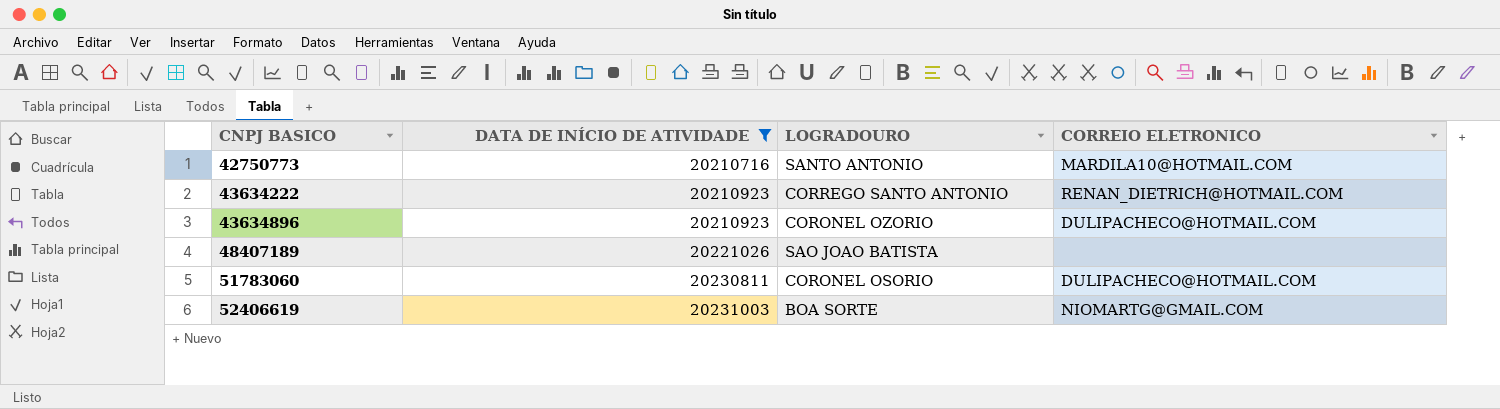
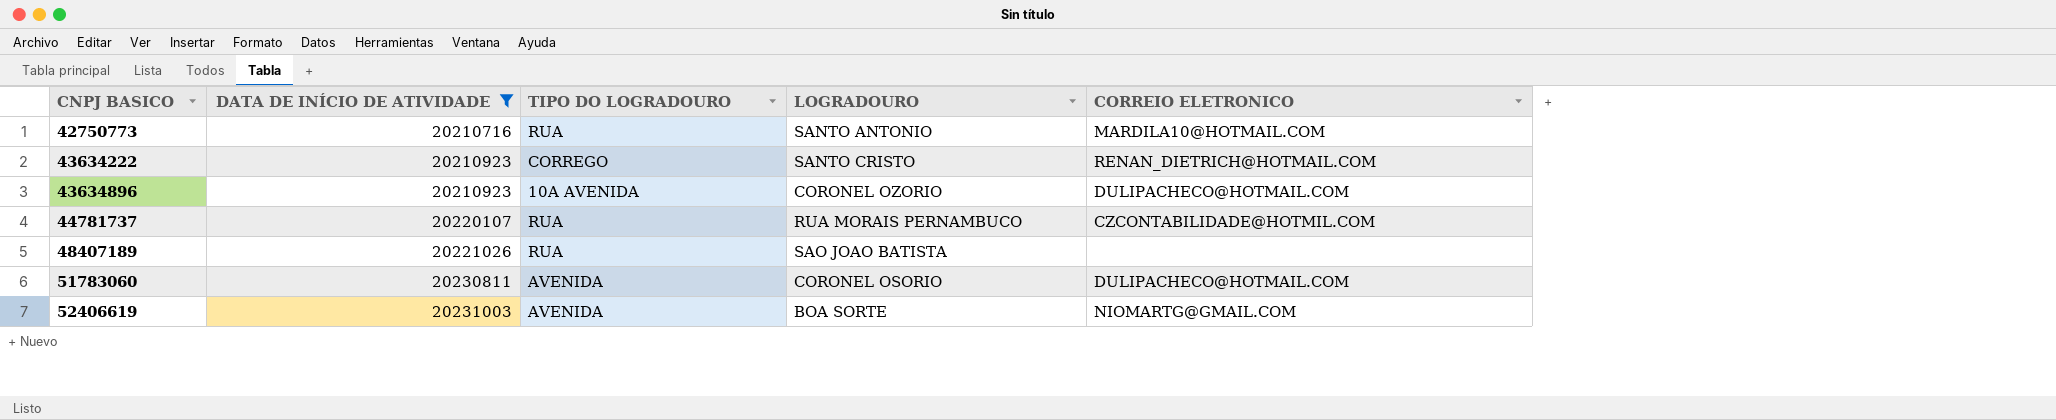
column TIPO DO LOGRADOURO | position: none -> 3
43634222 | LOGRADOURO: CORREGO SANTO ANTONIO -> SANTO CRISTO
row 44781737: none -> 20220107 | RUA | RUA MORAIS PERNAMBUCO | CZCONTABILIDADE@HOTMIL.COM

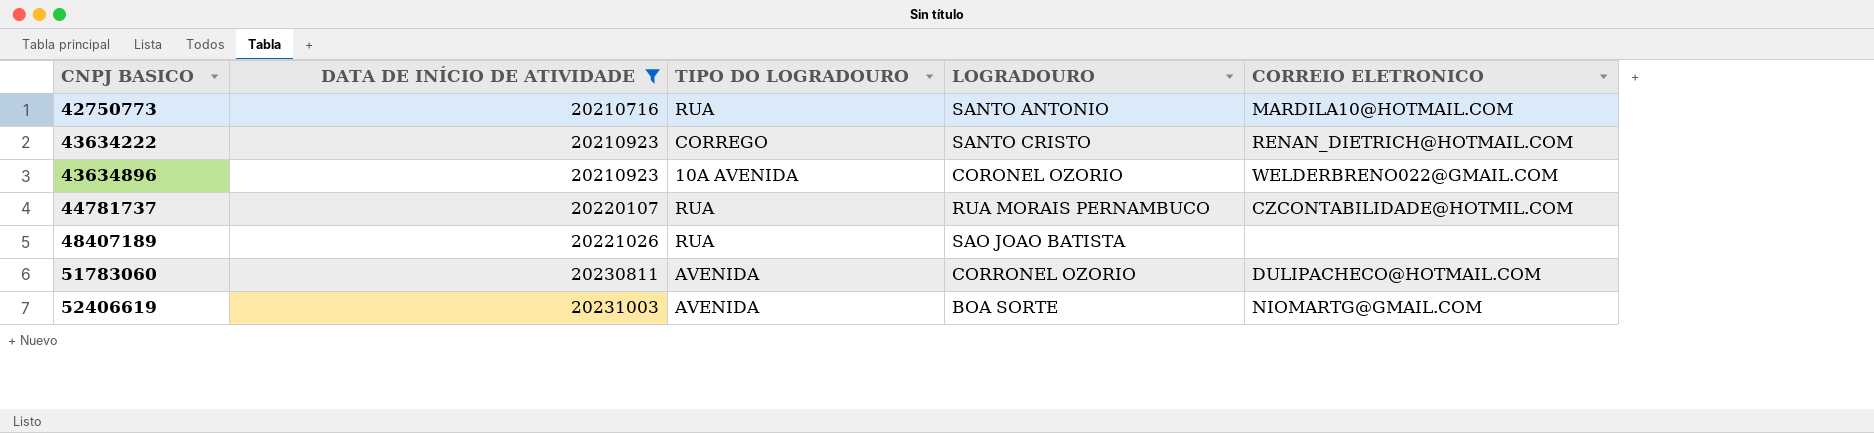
43634896 | CORREIO ELETRONICO: DULIPACHECO@HOTMAIL.COM -> WELDERBRENO022@GMAIL.COM
51783060 | LOGRADOURO: CORONEL OSORIO -> CORRONEL OZORIO

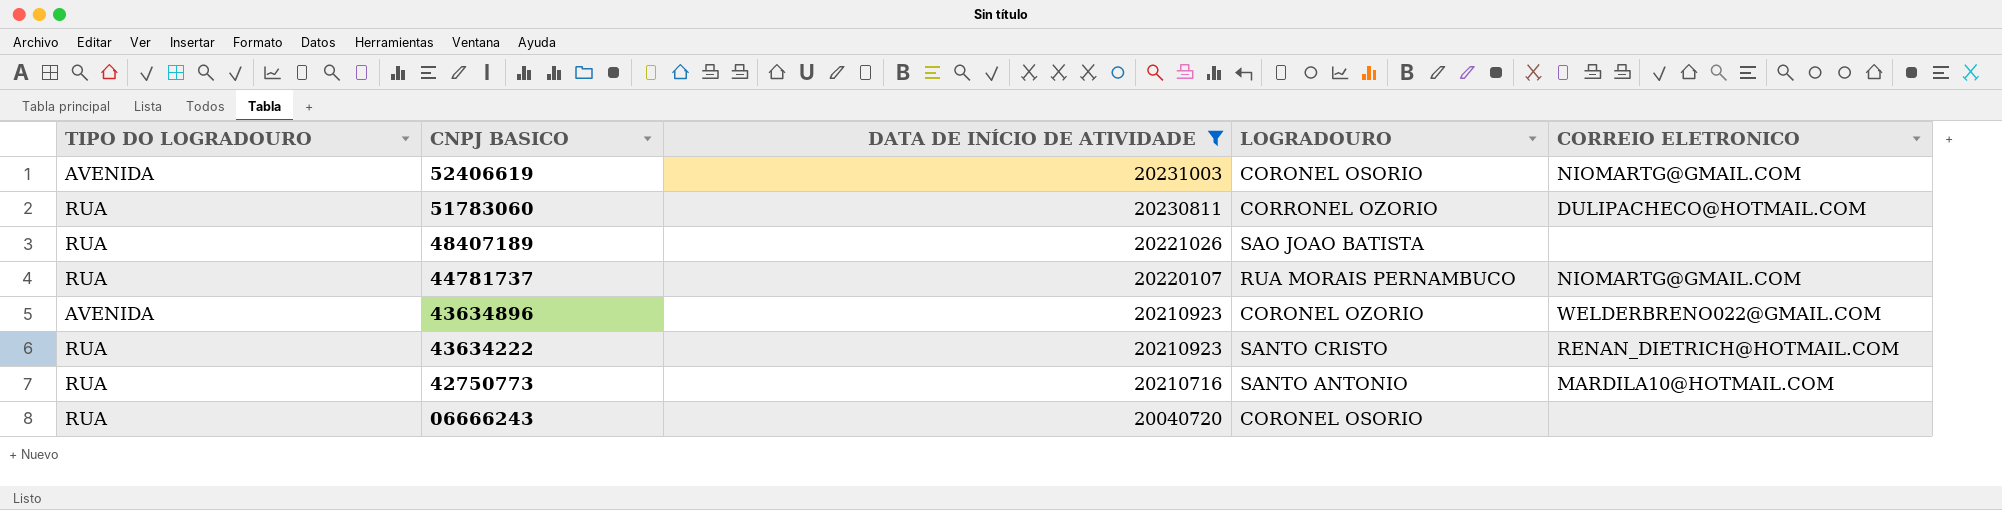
row order: CNPJ BASICO ascending -> CNPJ BASICO descending
column TIPO DO LOGRADOURO | position: 3 -> 1
52406619 | LOGRADOURO: BOA SORTE -> CORONEL OSORIO
51783060 | TIPO DO LOGRADOURO: AVENIDA -> RUA
44781737 | CORREIO ELETRONICO: CZCONTABILIDADE@HOTMIL.COM -> NIOMARTG@GMAIL.COM
43634896 | TIPO DO LOGRADOURO: 10A AVENIDA -> AVENIDA
43634222 | TIPO DO LOGRADOURO: CORREGO -> RUA
row 06666243: none -> RUA | 20040720 | CORONEL OSORIO | none

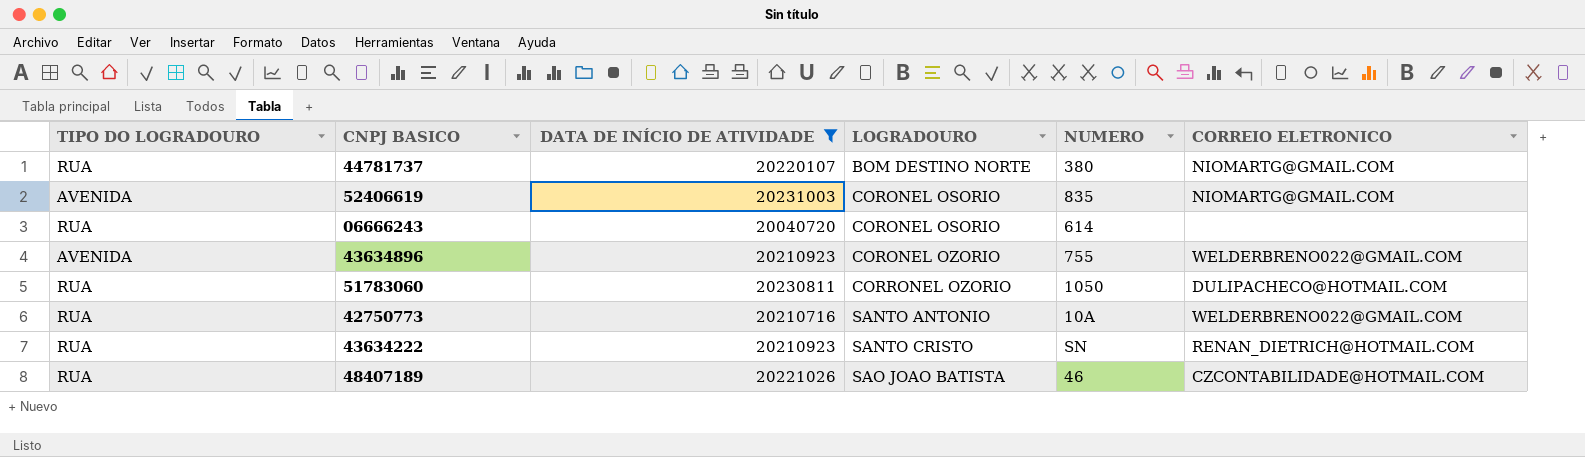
row order: CNPJ BASICO descending -> LOGRADOURO ascending
column NUMERO | position: none -> 5
44781737 | LOGRADOURO: RUA MORAIS PERNAMBUCO -> BOM DESTINO NORTE
42750773 | CORREIO ELETRONICO: MARDILA10@HOTMAIL.COM -> WELDERBRENO022@GMAIL.COM
48407189 | CORREIO ELETRONICO: none -> CZCONTABILIDADE@HOTMAIL.COM

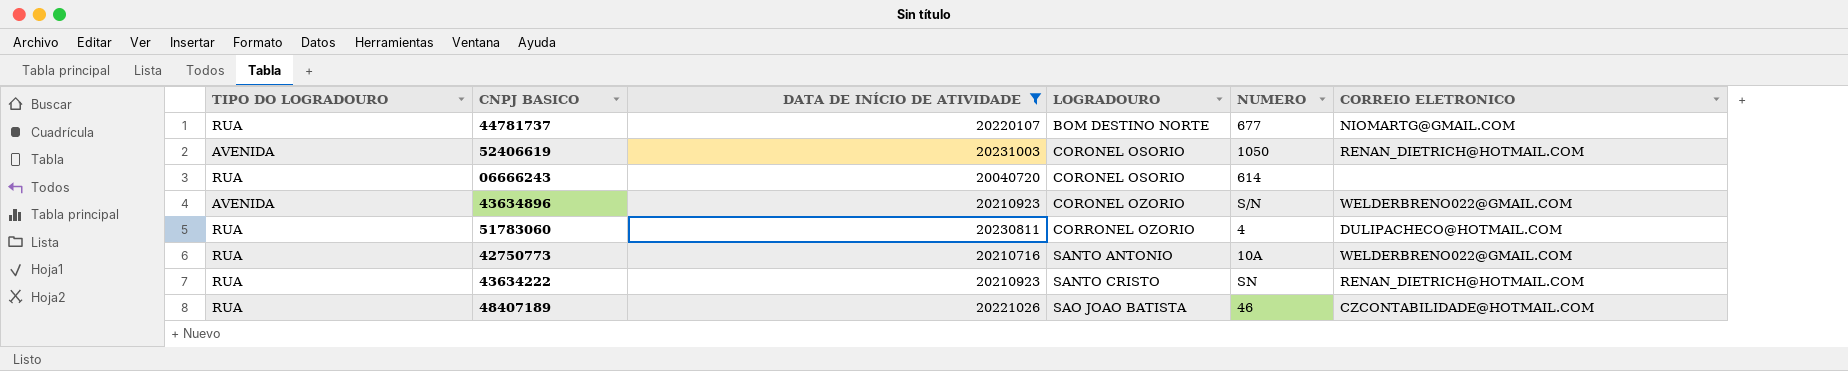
44781737 | NUMERO: 380 -> 677
52406619 | NUMERO: 835 -> 1050
52406619 | CORREIO ELETRONICO: NIOMARTG@GMAIL.COM -> RENAN_DIETRICH@HOTMAIL.COM
43634896 | NUMERO: 755 -> S/N
51783060 | NUMERO: 1050 -> 4

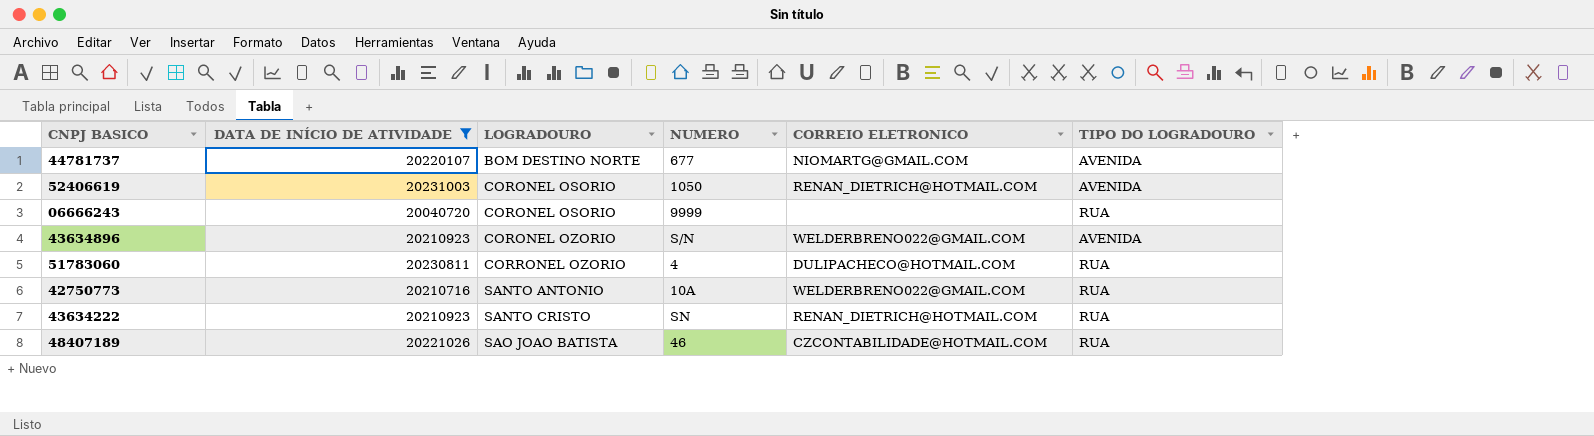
column TIPO DO LOGRADOURO | position: 1 -> 6
44781737 | TIPO DO LOGRADOURO: RUA -> AVENIDA
06666243 | NUMERO: 614 -> 9999

